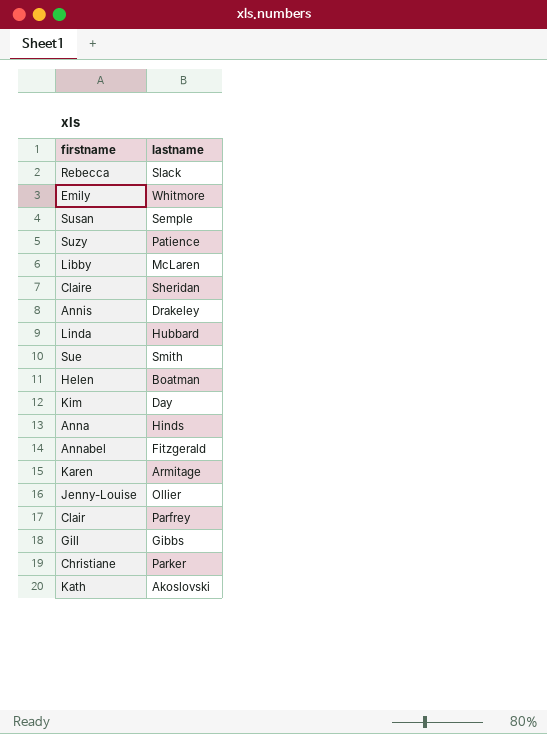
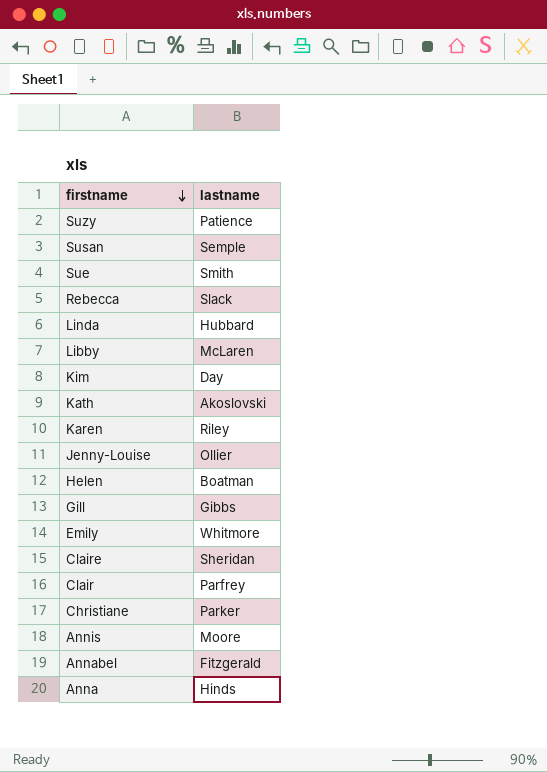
row order: none -> firstname descending
Karen | lastname: Armitage -> Riley
Annis | lastname: Drakeley -> Moore

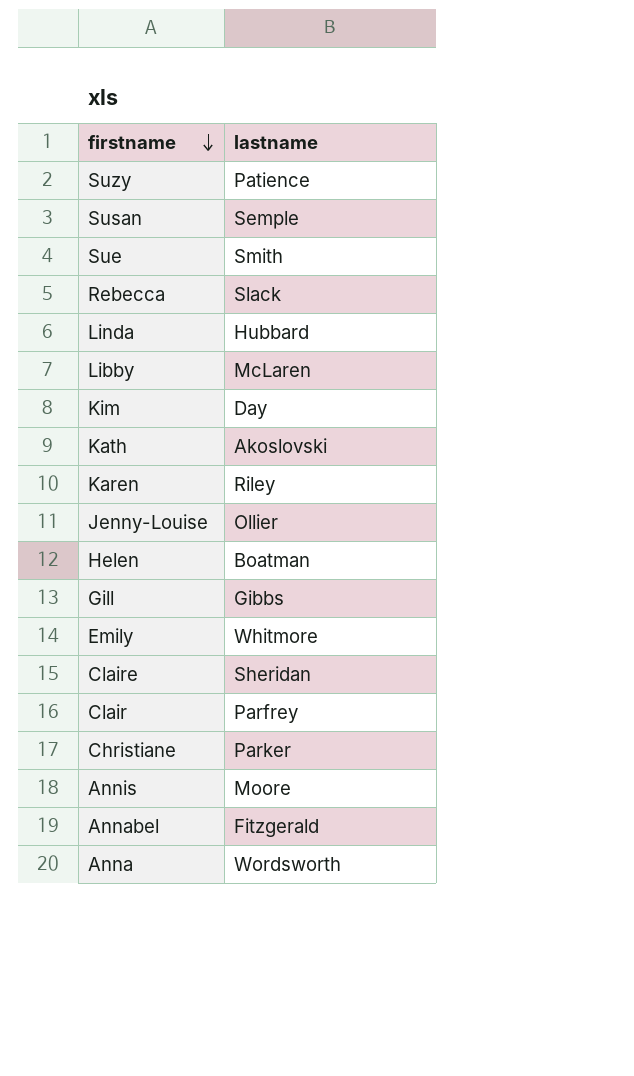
Anna | lastname: Hinds -> Wordsworth

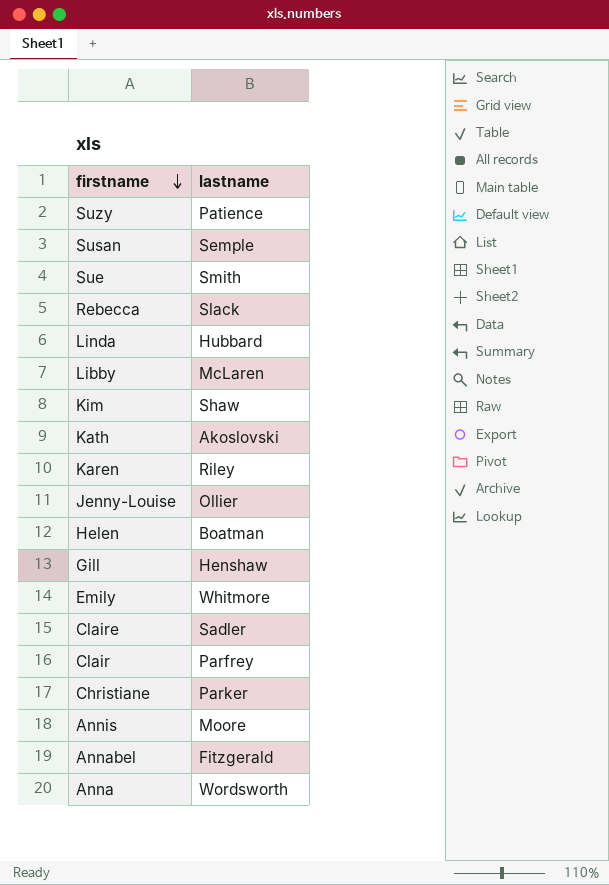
Kim | lastname: Day -> Shaw
Gill | lastname: Gibbs -> Henshaw
Claire | lastname: Sheridan -> Sadler

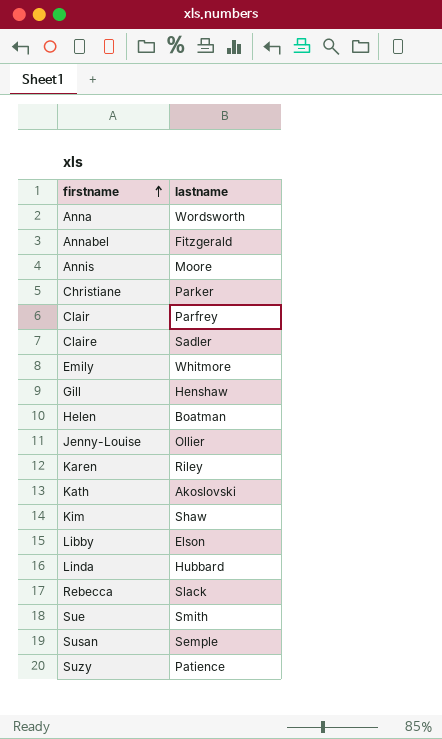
row order: firstname descending -> firstname ascending
Libby | lastname: McLaren -> Elson

